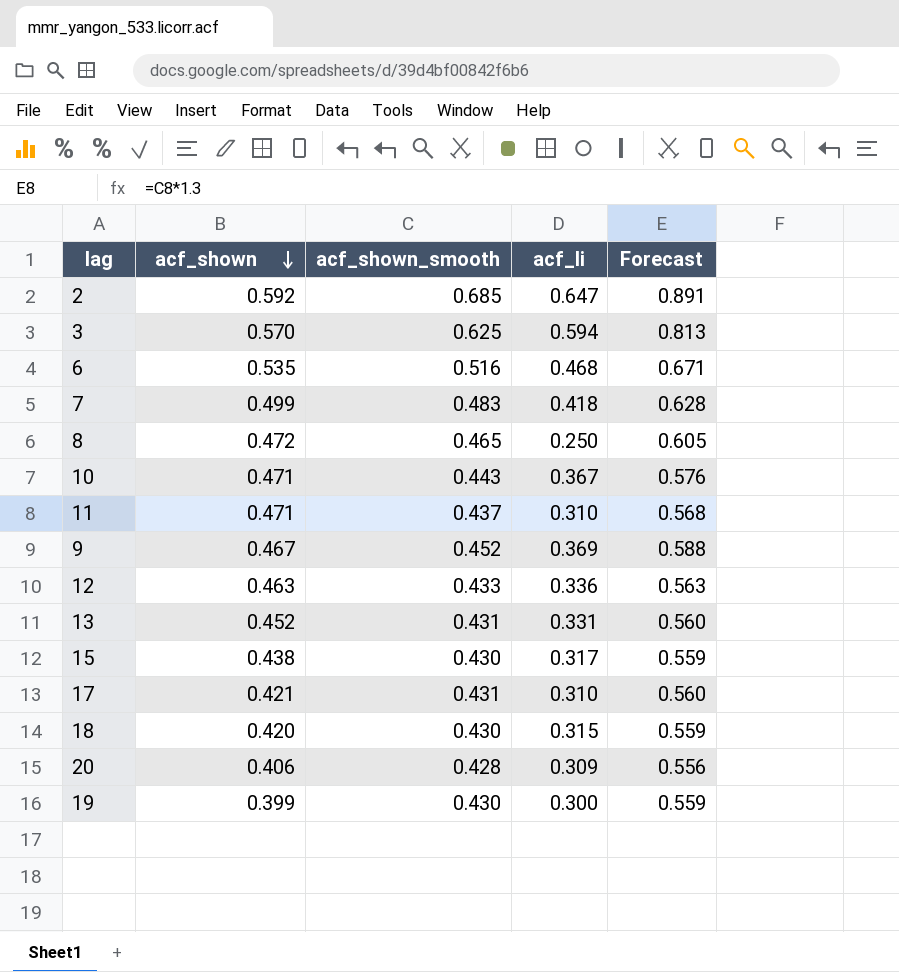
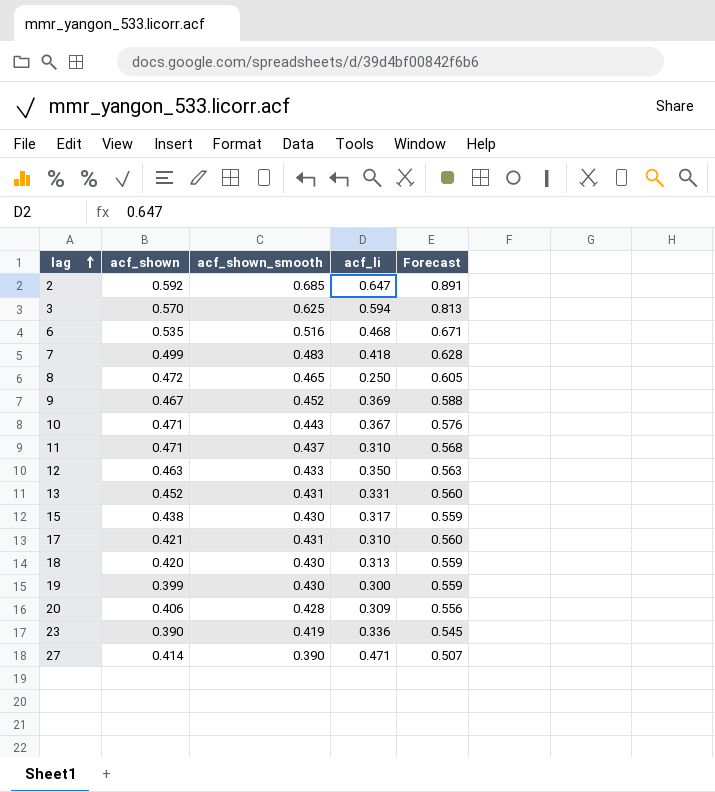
row order: acf_shown descending -> lag ascending
12 | acf_li: 0.336 -> 0.350
18 | acf_li: 0.315 -> 0.313
row 23: none -> 0.390 | 0.419 | 0.336 | 0.545
row 27: none -> 0.414 | 0.390 | 0.471 | 0.507

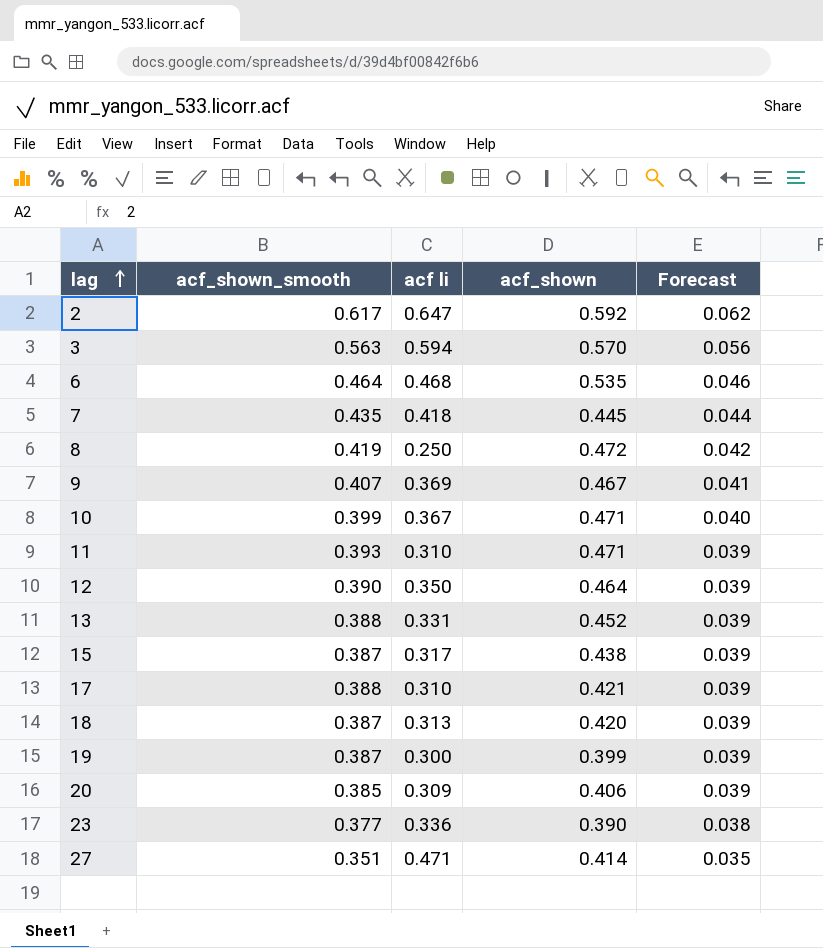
column name: acf_li -> acf li
column acf_shown | position: 2 -> 4
column Forecast | formula: [acf_shown_smooth] * 1.3 -> [acf_shown_smooth] * 0.1
2 | acf_shown_smooth: 0.685 -> 0.617
3 | acf_shown_smooth: 0.625 -> 0.563
6 | acf_shown_smooth: 0.516 -> 0.464
7 | acf_shown_smooth: 0.483 -> 0.435
7 | acf_shown: 0.499 -> 0.445
8 | acf_shown_smooth: 0.465 -> 0.419
9 | acf_shown_smooth: 0.452 -> 0.407
10 | acf_shown_smooth: 0.443 -> 0.399
11 | acf_shown_smooth: 0.437 -> 0.393
12 | acf_shown_smooth: 0.433 -> 0.390
12 | acf_shown: 0.463 -> 0.464
13 | acf_shown_smooth: 0.431 -> 0.388
15 | acf_shown_smooth: 0.430 -> 0.387
17 | acf_shown_smooth: 0.431 -> 0.388
18 | acf_shown_smooth: 0.430 -> 0.387
19 | acf_shown_smooth: 0.430 -> 0.387
20 | acf_shown_smooth: 0.428 -> 0.385
23 | acf_shown_smooth: 0.419 -> 0.377
27 | acf_shown_smooth: 0.390 -> 0.351

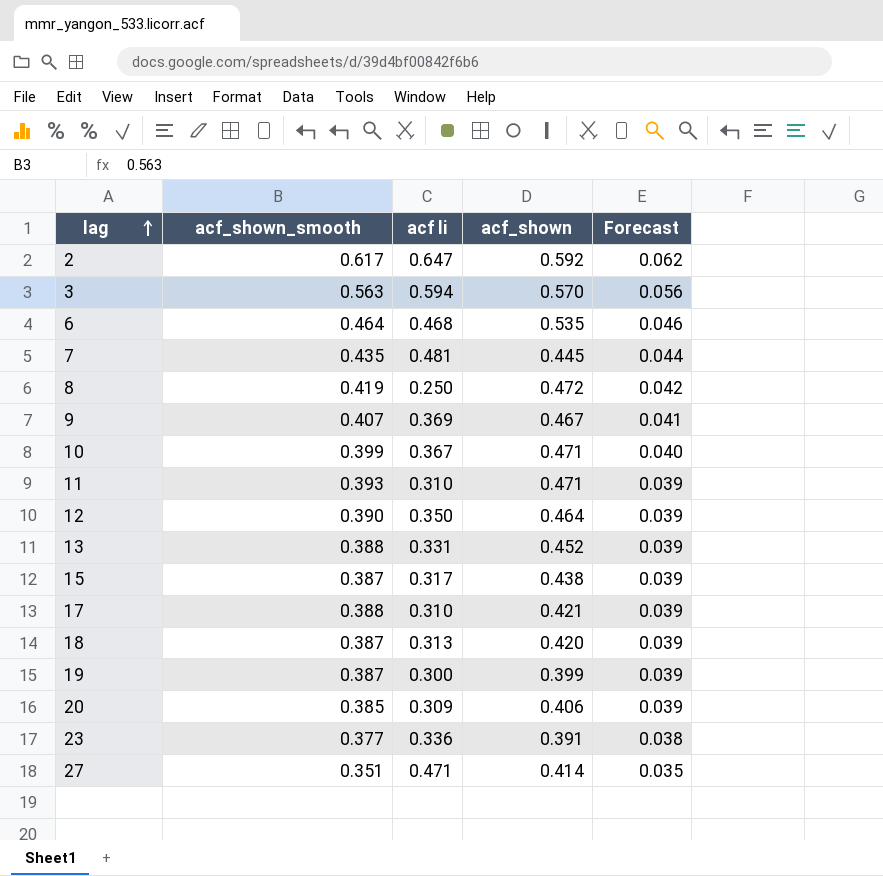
7 | acf li: 0.418 -> 0.481
23 | acf_shown: 0.390 -> 0.391

